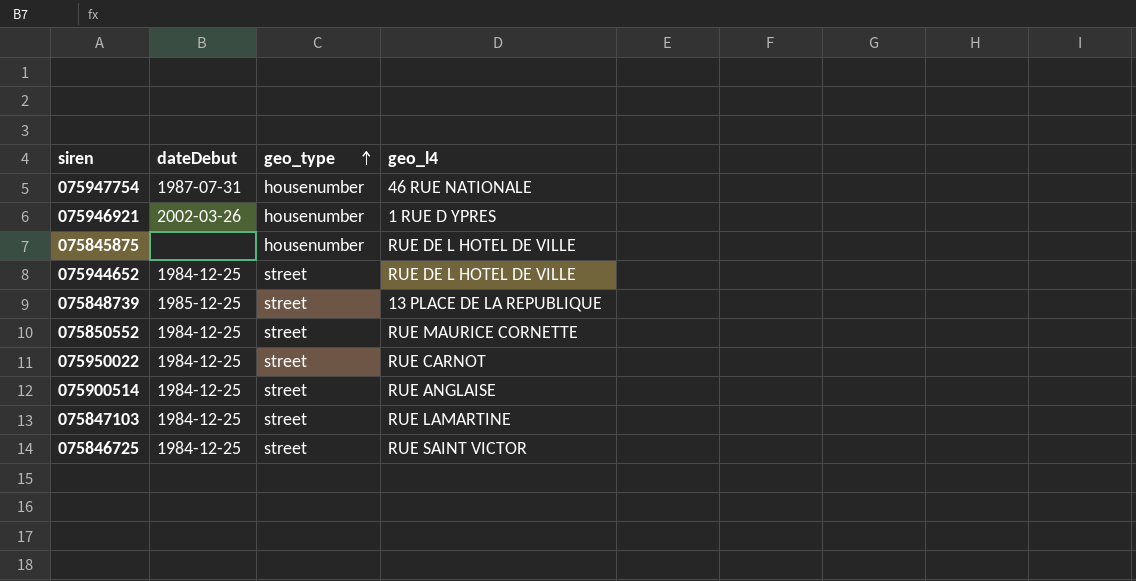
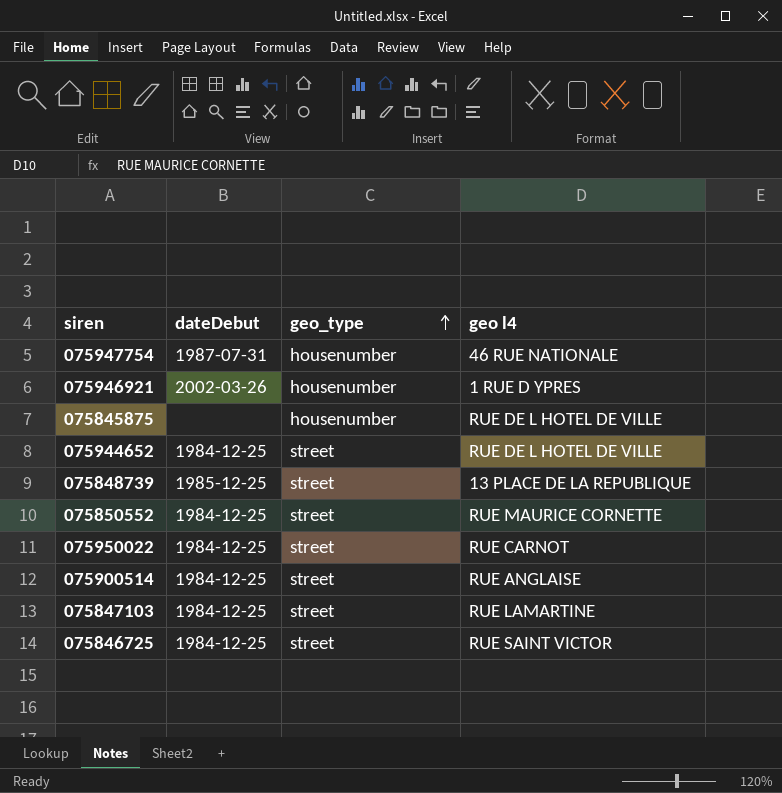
column name: geo_l4 -> geo l4

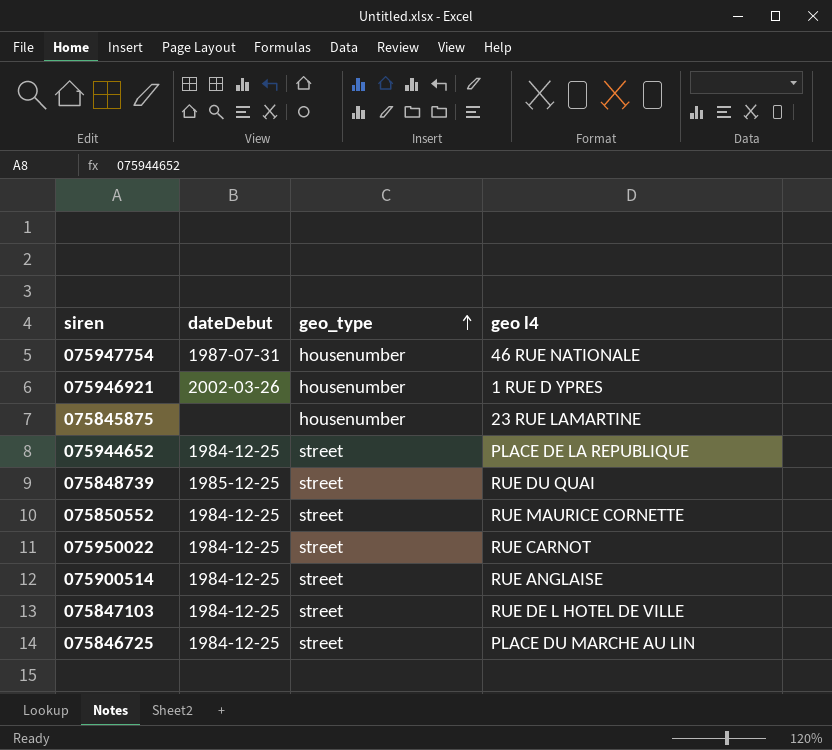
075845875 | geo l4: RUE DE L HOTEL DE VILLE -> 23 RUE LAMARTINE
075944652 | geo l4: RUE DE L HOTEL DE VILLE -> PLACE DE LA REPUBLIQUE
075848739 | geo l4: 13 PLACE DE LA REPUBLIQUE -> RUE DU QUAI
075847103 | geo l4: RUE LAMARTINE -> RUE DE L HOTEL DE VILLE
075846725 | geo l4: RUE SAINT VICTOR -> PLACE DU MARCHE AU LIN

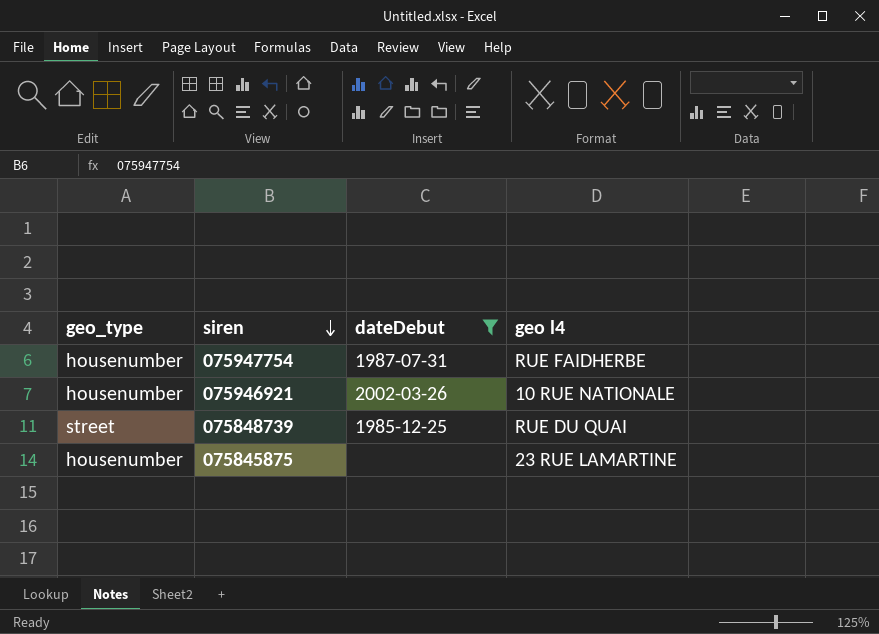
filter: none -> dateDebut != 1984-12-25
row order: geo_type ascending -> siren descending
column geo_type | position: 3 -> 1
075947754 | geo l4: 46 RUE NATIONALE -> RUE FAIDHERBE
075946921 | geo l4: 1 RUE D YPRES -> 10 RUE NATIONALE

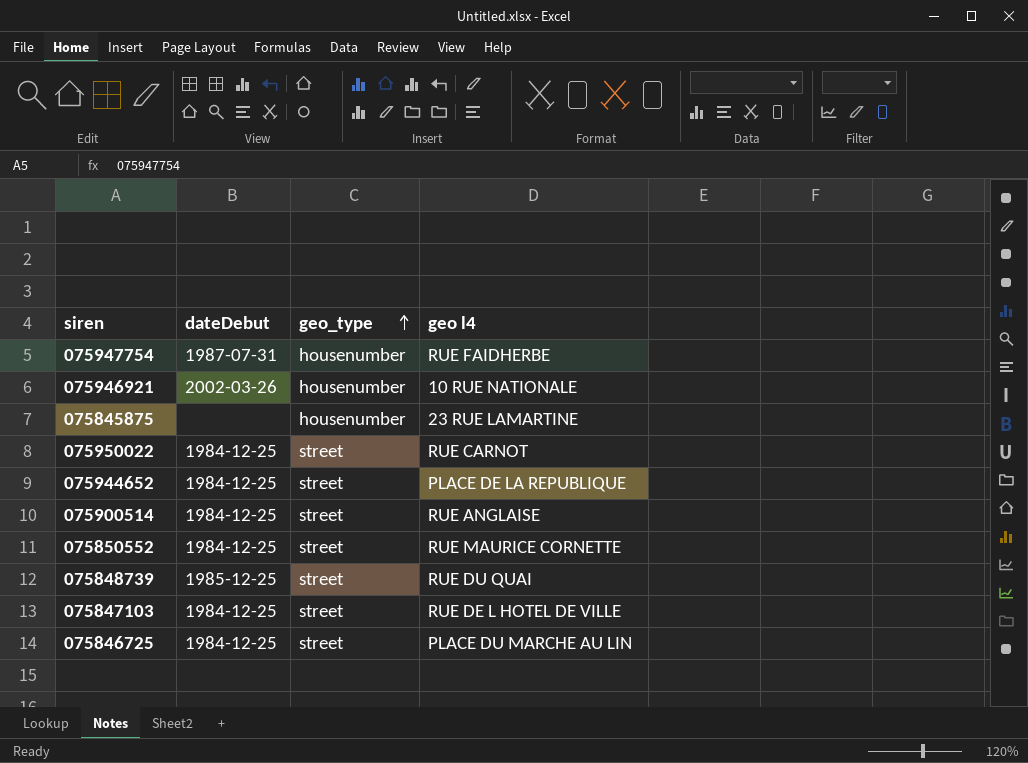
filter: dateDebut != 1984-12-25 -> none
row order: siren descending -> geo_type ascending
column geo_type | position: 1 -> 3

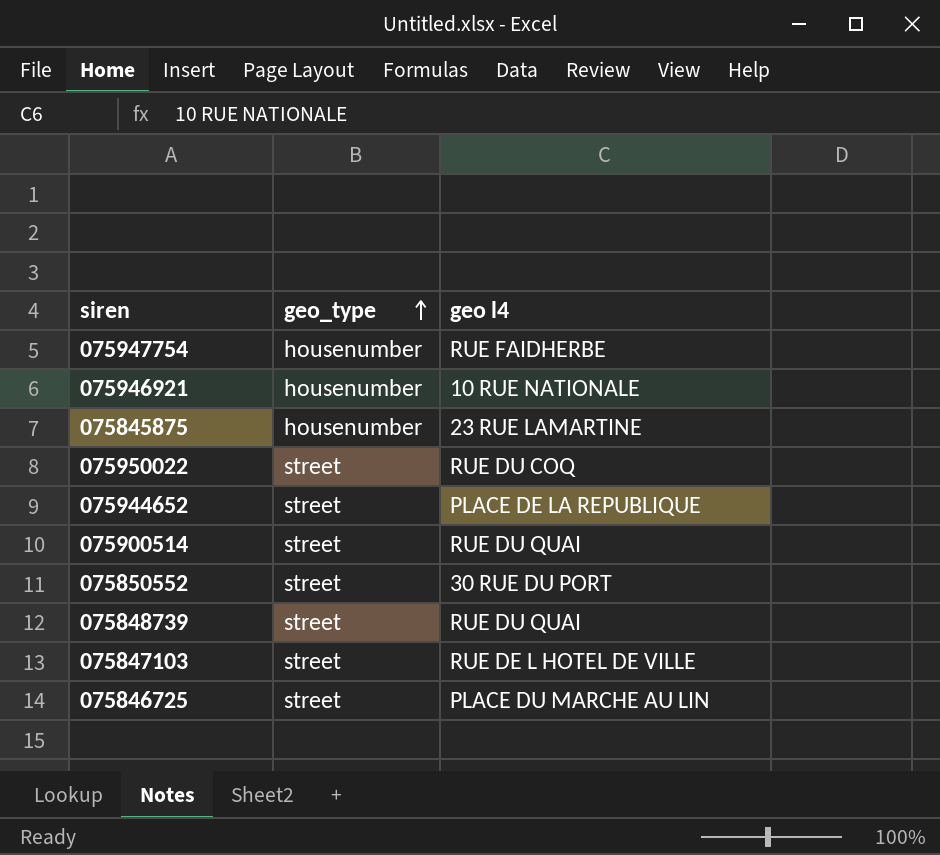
column dateDebut | position: 2 -> none
075950022 | geo l4: RUE CARNOT -> RUE DU COQ
075900514 | geo l4: RUE ANGLAISE -> RUE DU QUAI
075850552 | geo l4: RUE MAURICE CORNETTE -> 30 RUE DU PORT

